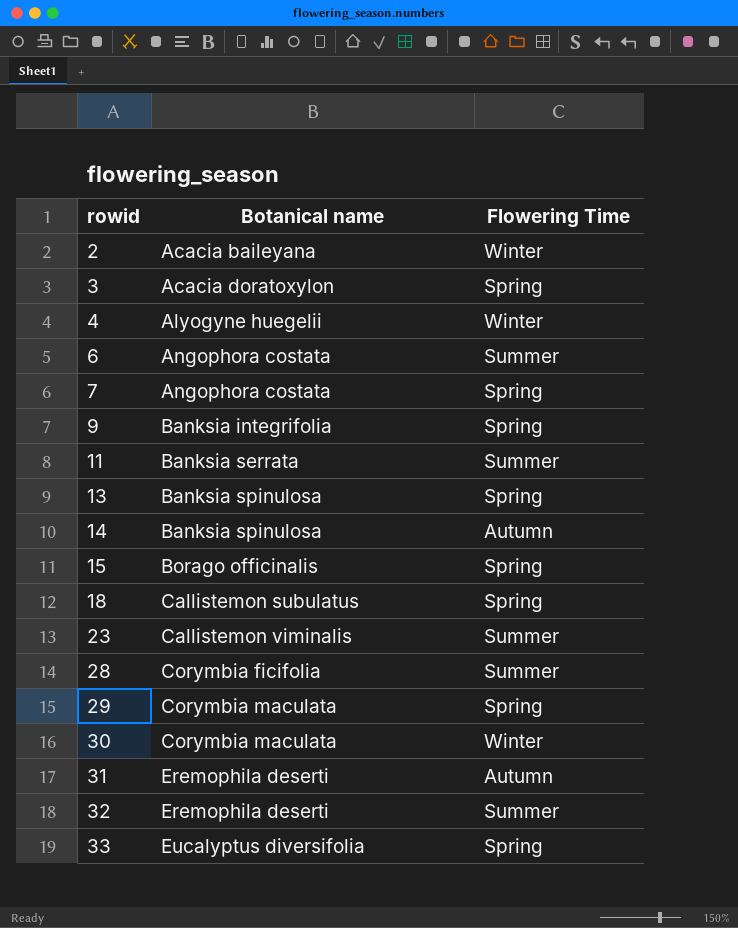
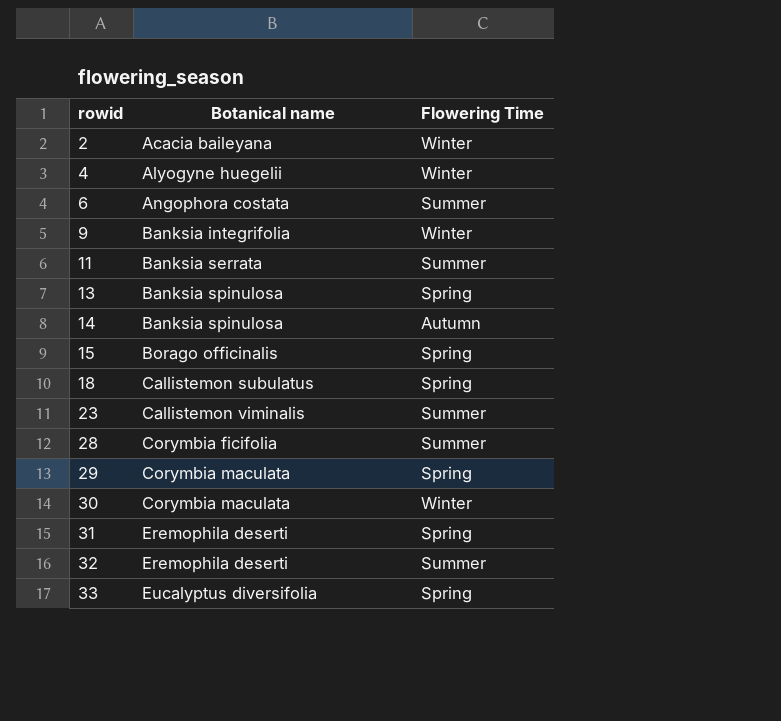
row 3: Acacia doratoxylon | Spring -> none
row 7: Angophora costata | Spring -> none
9 | Flowering Time: Spring -> Winter
31 | Flowering Time: Autumn -> Spring

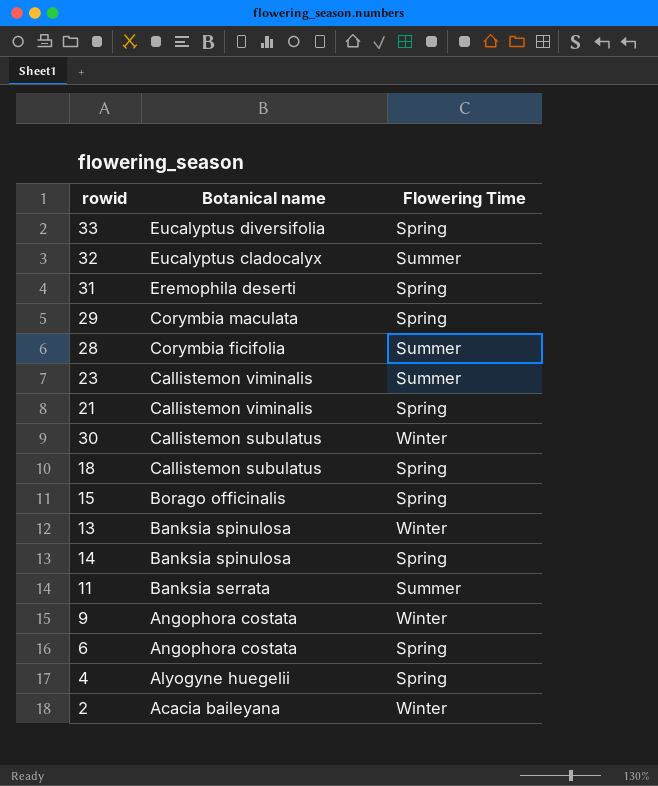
row order: rowid ascending -> Botanical name descending
32 | Botanical name: Eremophila deserti -> Eucalyptus cladocalyx
row 21: none -> Callistemon viminalis | Spring
30 | Botanical name: Corymbia maculata -> Callistemon subulatus
13 | Flowering Time: Spring -> Winter
14 | Flowering Time: Autumn -> Spring
9 | Botanical name: Banksia integrifolia -> Angophora costata
6 | Flowering Time: Summer -> Spring
4 | Flowering Time: Winter -> Spring

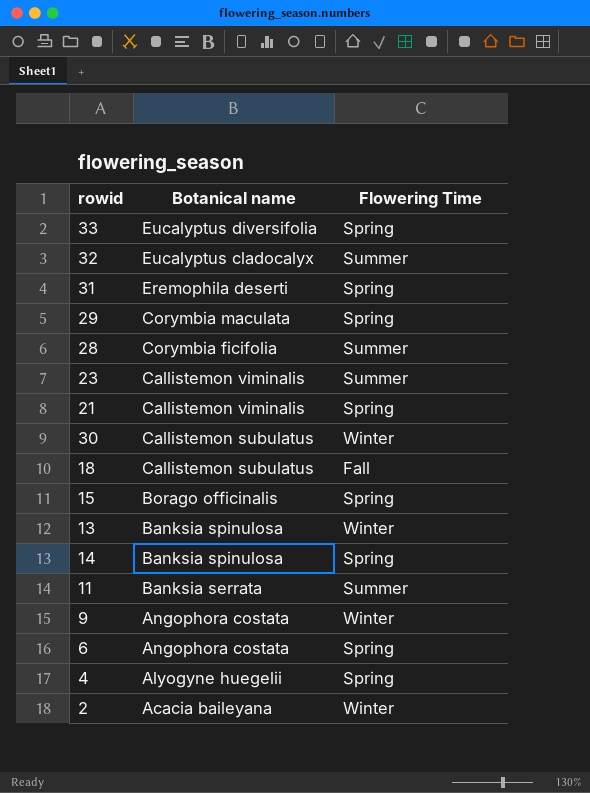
18 | Flowering Time: Spring -> Fall

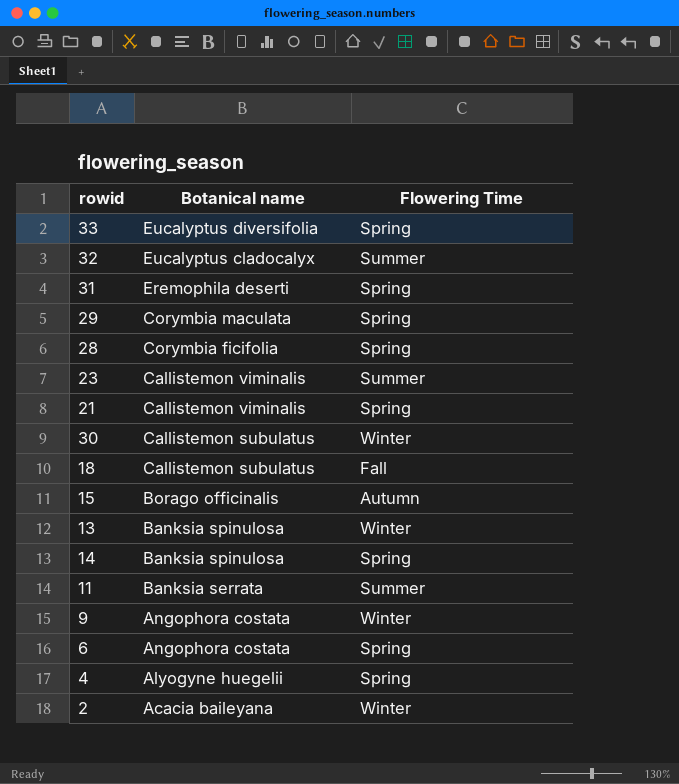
28 | Flowering Time: Summer -> Spring
15 | Flowering Time: Spring -> Autumn

